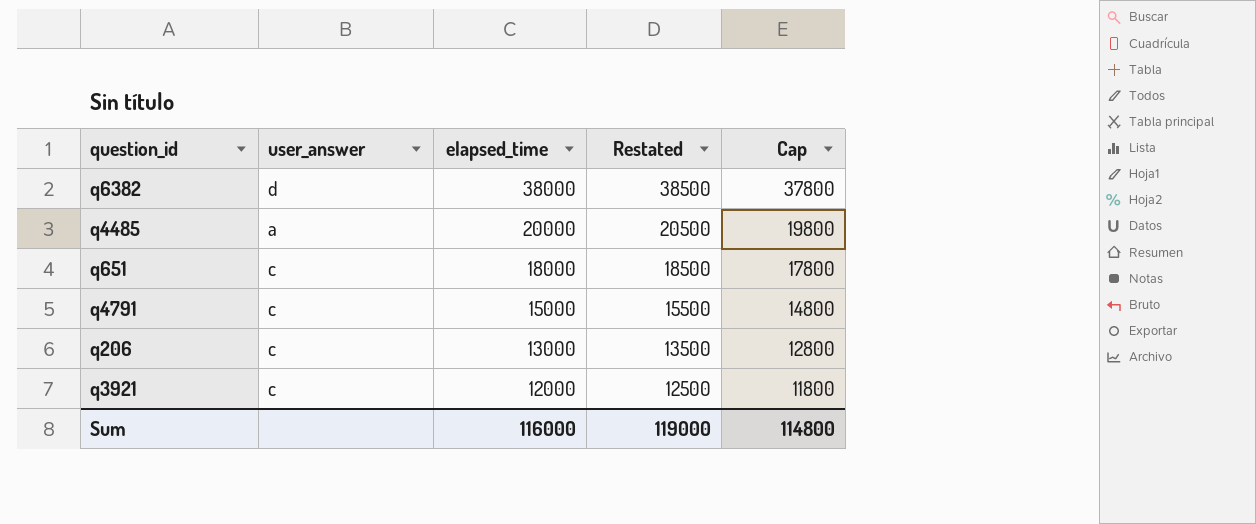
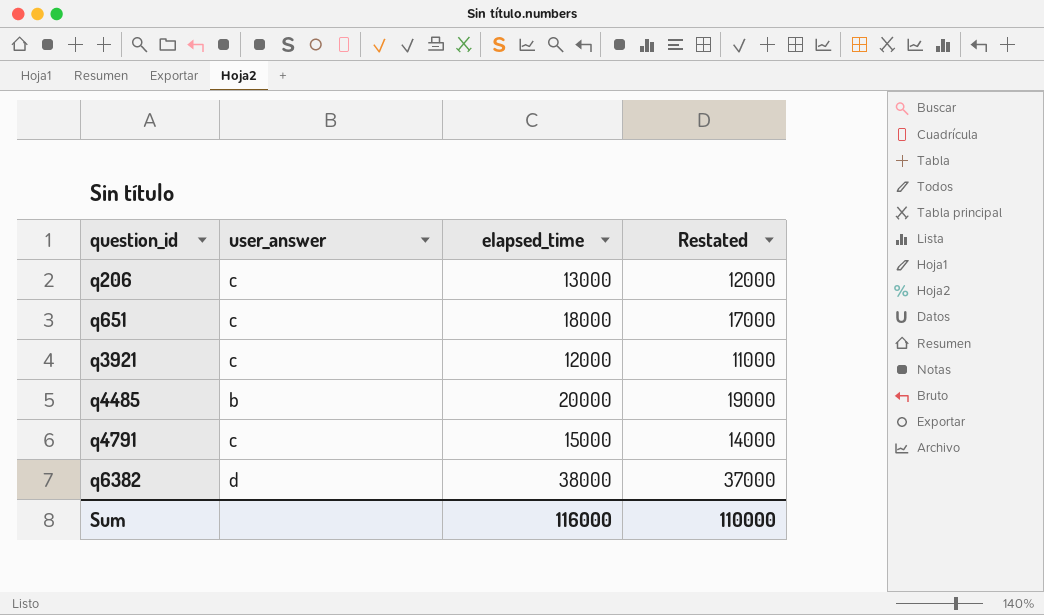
row order: elapsed_time descending -> question_id ascending
column Cap | formula: [elapsed_time] - 200 -> none
column Restated | formula: [elapsed_time] + 500 -> [elapsed_time] - 1000
q4485 | user_answer: a -> b
Sum | Restated: 119000 -> 110000

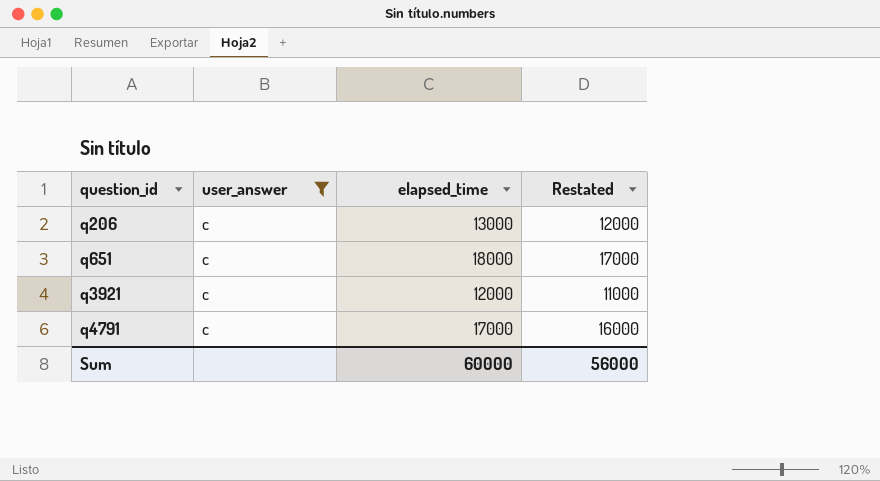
filter: none -> user_answer = c
q4791 | elapsed_time: 15000 -> 17000
q4791 | Restated: 14000 -> 16000
Sum | elapsed_time: 116000 -> 60000
Sum | Restated: 110000 -> 56000

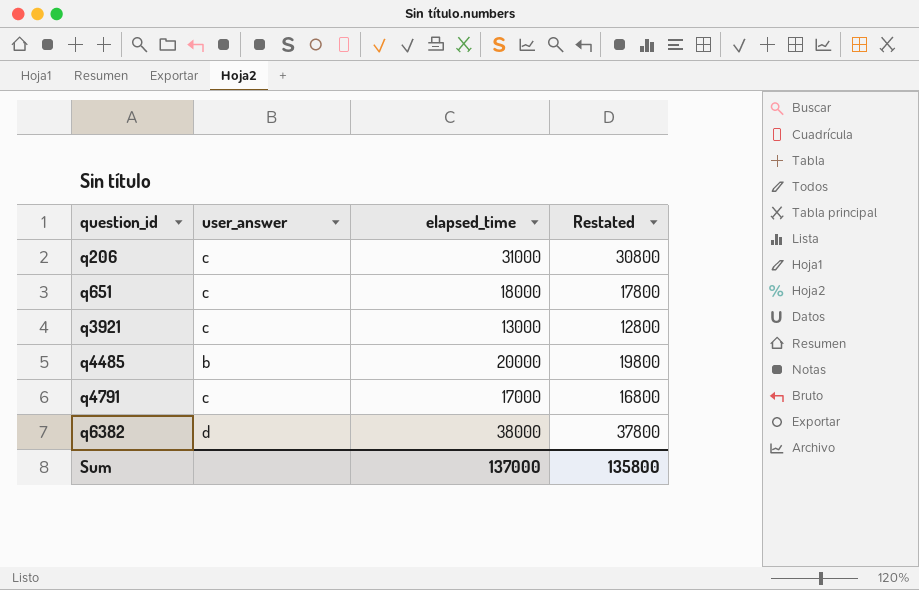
filter: user_answer = c -> none
column Restated | formula: [elapsed_time] - 1000 -> [elapsed_time] - 200
q206 | elapsed_time: 13000 -> 31000
q3921 | elapsed_time: 12000 -> 13000
Sum | elapsed_time: 60000 -> 137000
Sum | Restated: 56000 -> 135800

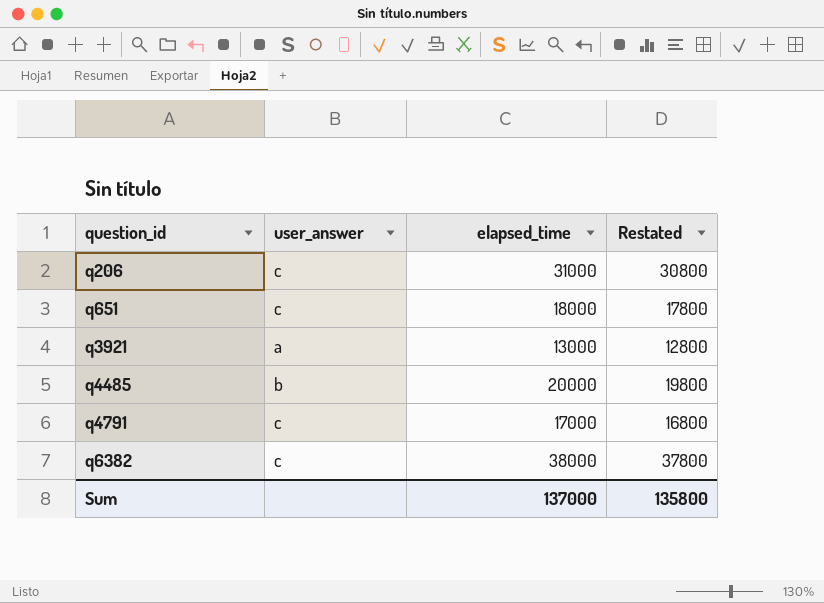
q3921 | user_answer: c -> a
q6382 | user_answer: d -> c

